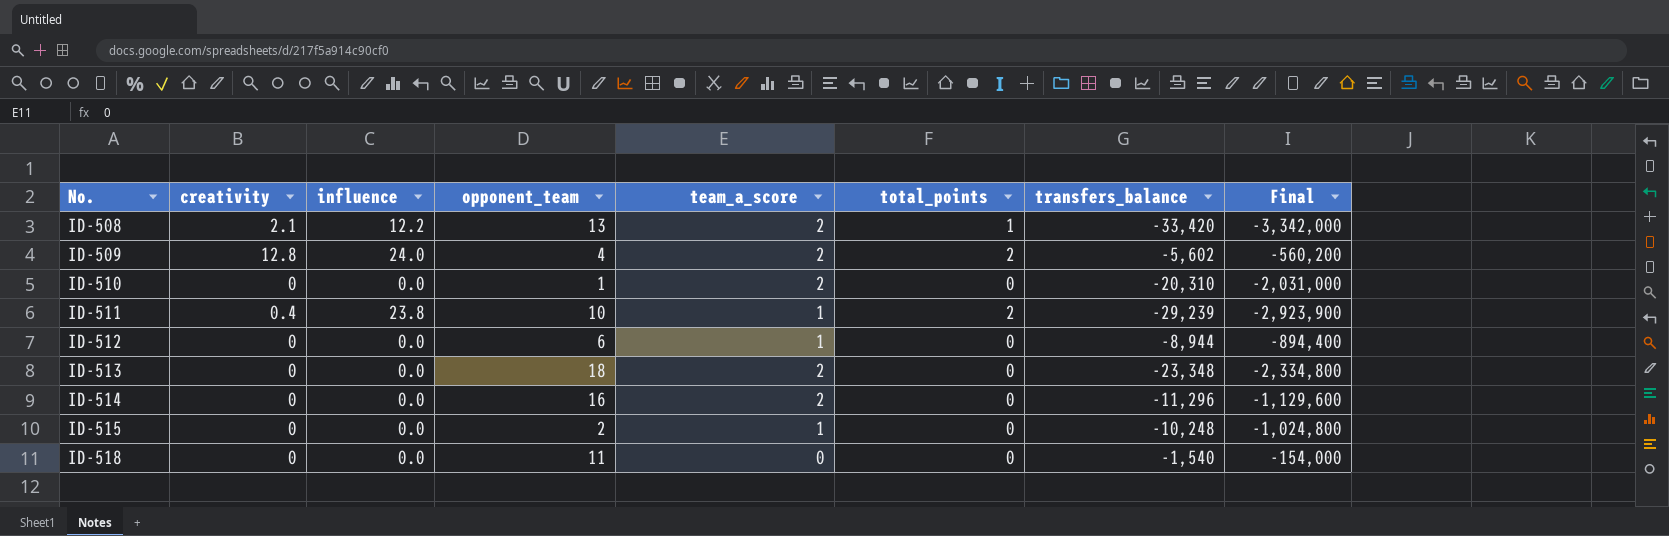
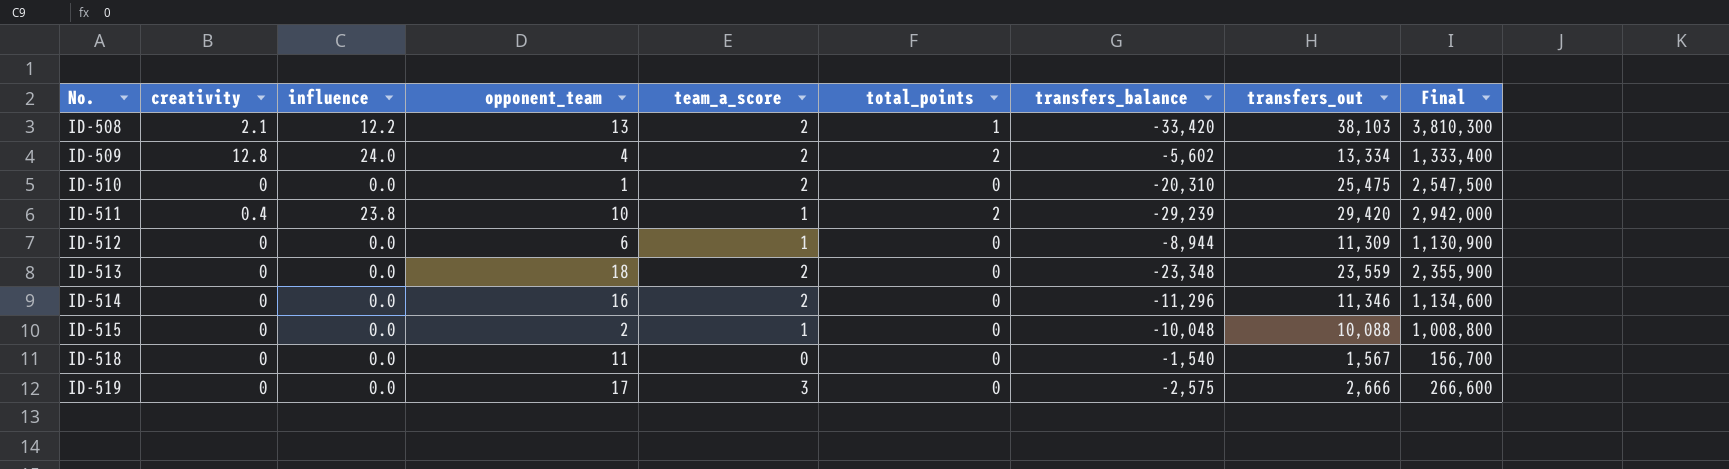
column transfers_out | position: none -> 8
column Final | formula: [transfers_balance] * 100 -> [transfers_out] * 100
ID-515 | transfers_balance: -10,248 -> -10,048
row ID-519: none -> 0 | 0.0 | 17 | 3 | 0 | -2,575 | 2,666 | 266,600

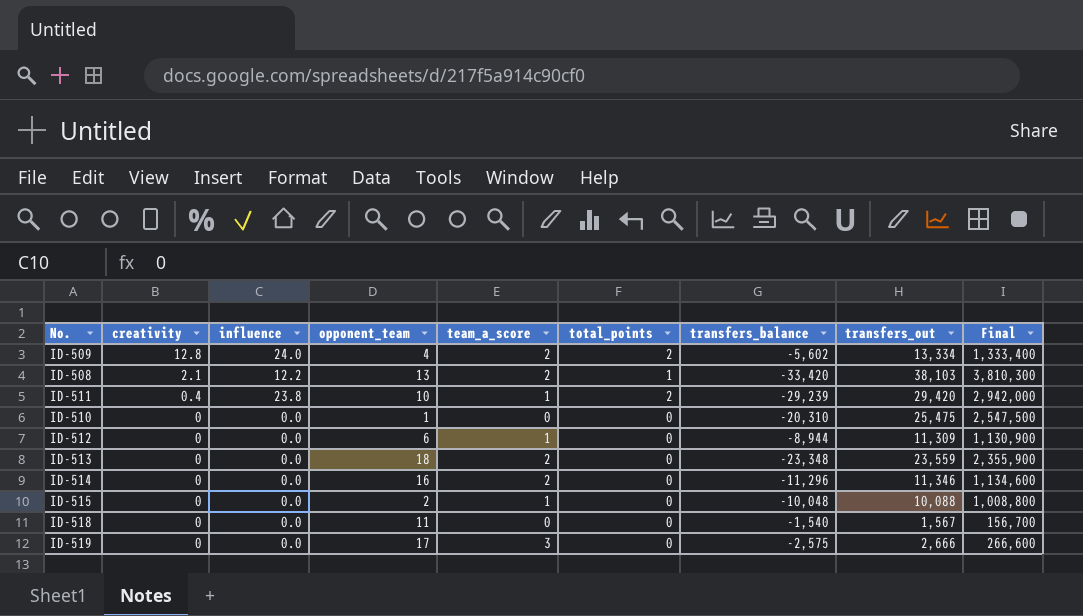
row order: No. ascending -> creativity descending
ID-510 | team_a_score: 2 -> 0

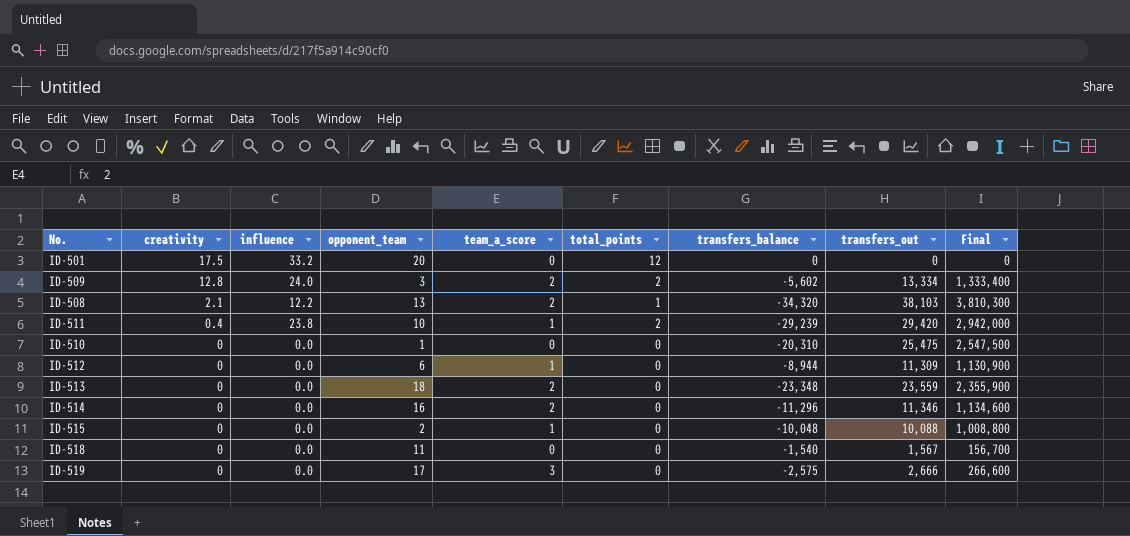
row ID-501: none -> 17.5 | 33.2 | 20 | 0 | 12 | 0 | 0 | 0
ID-509 | opponent_team: 4 -> 3
ID-508 | transfers_balance: -33,420 -> -34,320

